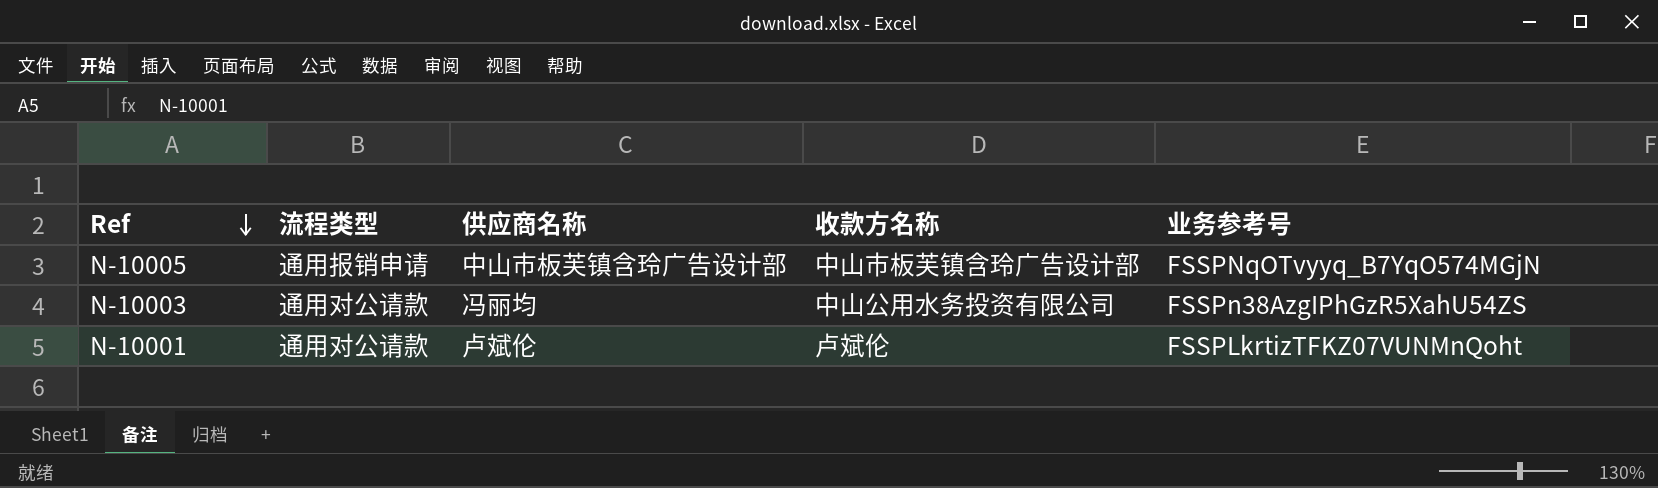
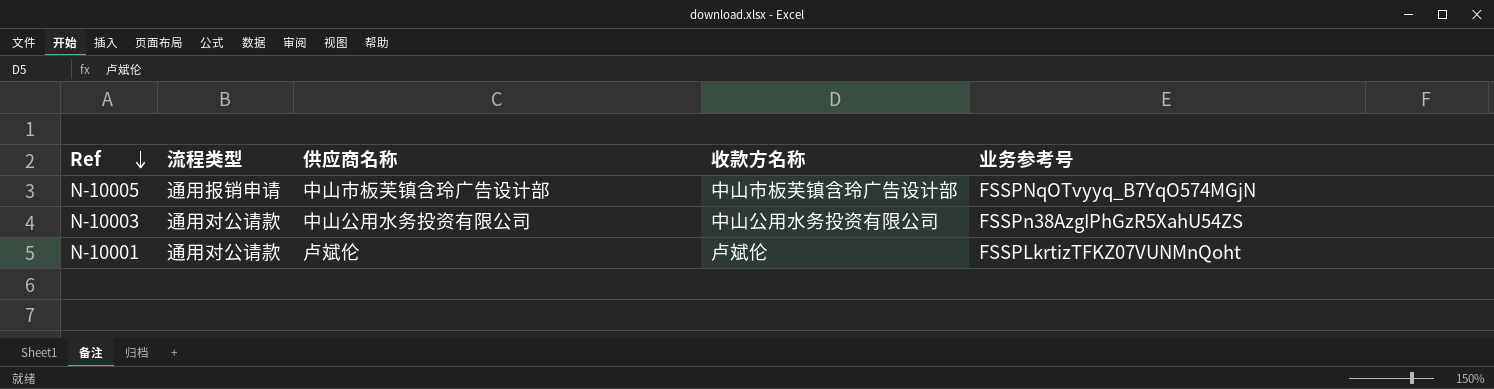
N-10003 | 供应商名称: 冯丽均 -> 中山公用水务投资有限公司

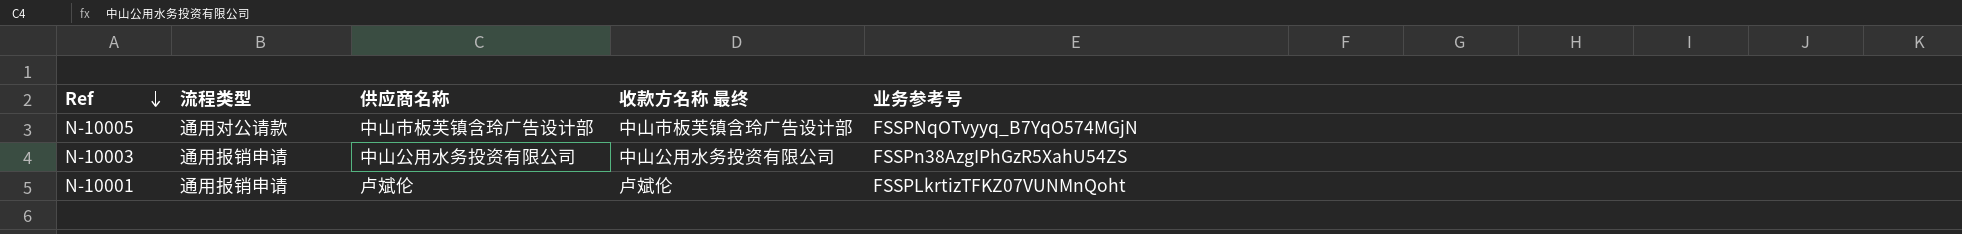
column name: 收款方名称 -> 收款方名称 最终
N-10005 | 流程类型: 通用报销申请 -> 通用对公请款
N-10003 | 流程类型: 通用对公请款 -> 通用报销申请
N-10001 | 流程类型: 通用对公请款 -> 通用报销申请

